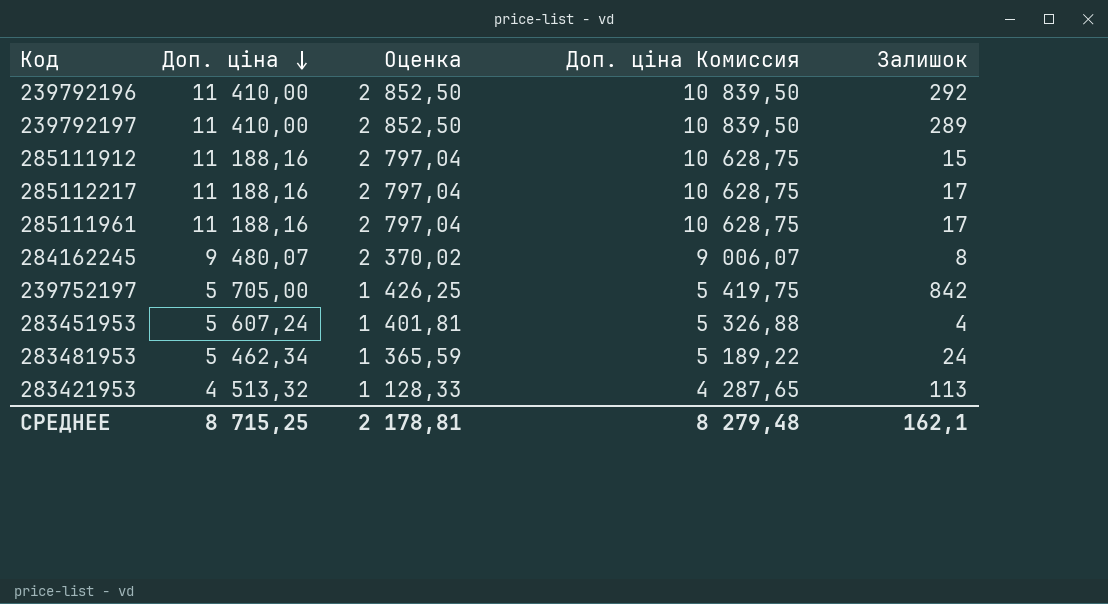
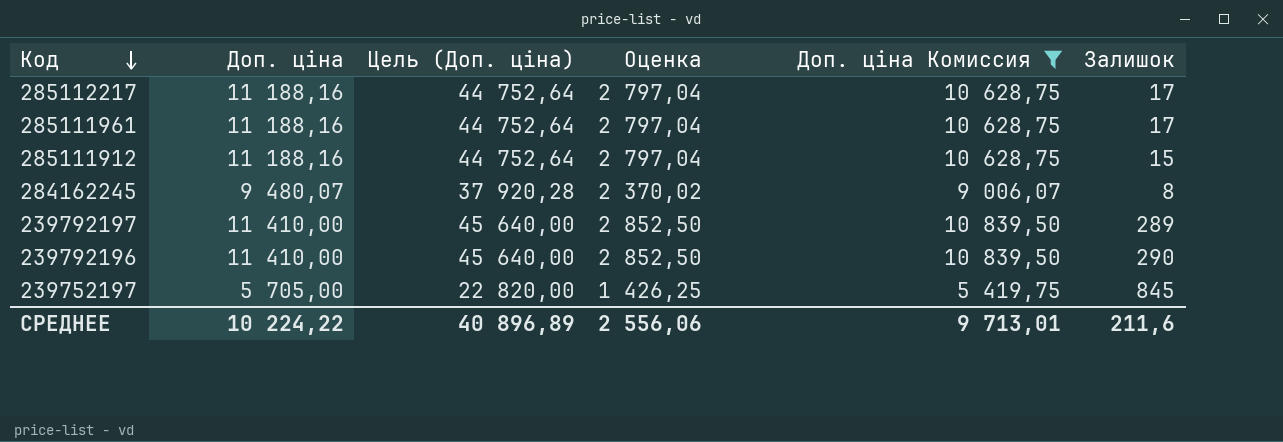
filter: none -> Доп. ціна Комиссия >= 5 419,75
row order: Доп. ціна descending -> Код descending
column Цель (Доп. ціна) | formula: none -> [Доп. ціна] * 4
239792196 | Залишок: 292 -> 290
239752197 | Залишок: 842 -> 845
СРЕДНЕЕ | Доп. ціна: 8 715,25 -> 10 224,22
СРЕДНЕЕ | Оценка: 2 178,81 -> 2 556,06
СРЕДНЕЕ | Доп. ціна Комиссия: 8 279,48 -> 9 713,01
СРЕДНЕЕ | Залишок: 162,1 -> 211,6

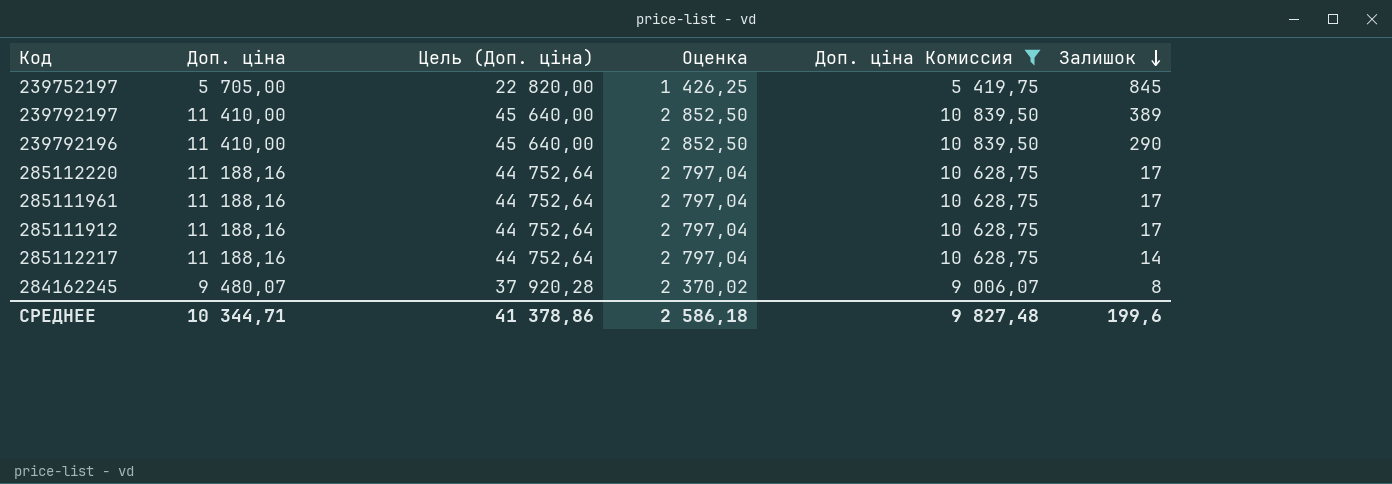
row order: Код descending -> Залишок descending
239792197 | Залишок: 289 -> 389
row 285112220: none -> 11 188,16 | 44 752,64 | 2 797,04 | 10 628,75 | 17
285111912 | Залишок: 15 -> 17
285112217 | Залишок: 17 -> 14
СРЕДНЕЕ | Доп. ціна: 10 224,22 -> 10 344,71
СРЕДНЕЕ | Цель (Доп. ціна): 40 896,89 -> 41 378,86
СРЕДНЕЕ | Оценка: 2 556,06 -> 2 586,18
СРЕДНЕЕ | Доп. ціна Комиссия: 9 713,01 -> 9 827,48
СРЕДНЕЕ | Залишок: 211,6 -> 199,6

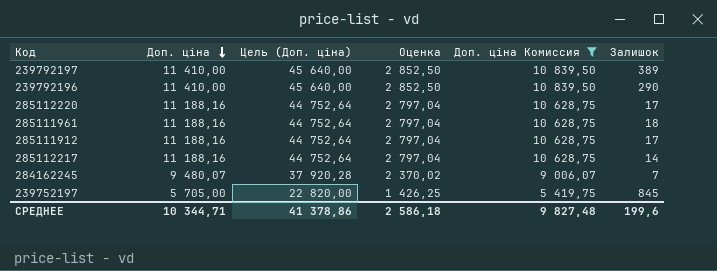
row order: Залишок descending -> Доп. ціна descending
285111961 | Залишок: 17 -> 18
284162245 | Залишок: 8 -> 7

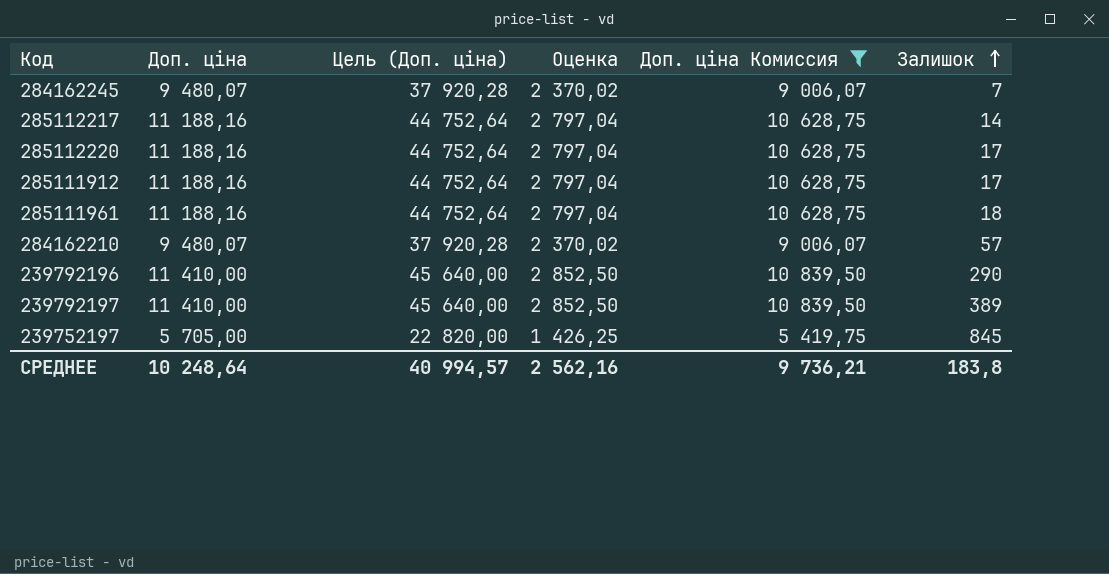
row order: Доп. ціна descending -> Залишок ascending
row 284162210: none -> 9 480,07 | 37 920,28 | 2 370,02 | 9 006,07 | 57
СРЕДНЕЕ | Доп. ціна: 10 344,71 -> 10 248,64
СРЕДНЕЕ | Цель (Доп. ціна): 41 378,86 -> 40 994,57
СРЕДНЕЕ | Оценка: 2 586,18 -> 2 562,16
СРЕДНЕЕ | Доп. ціна Комиссия: 9 827,48 -> 9 736,21
СРЕДНЕЕ | Залишок: 199,6 -> 183,8

